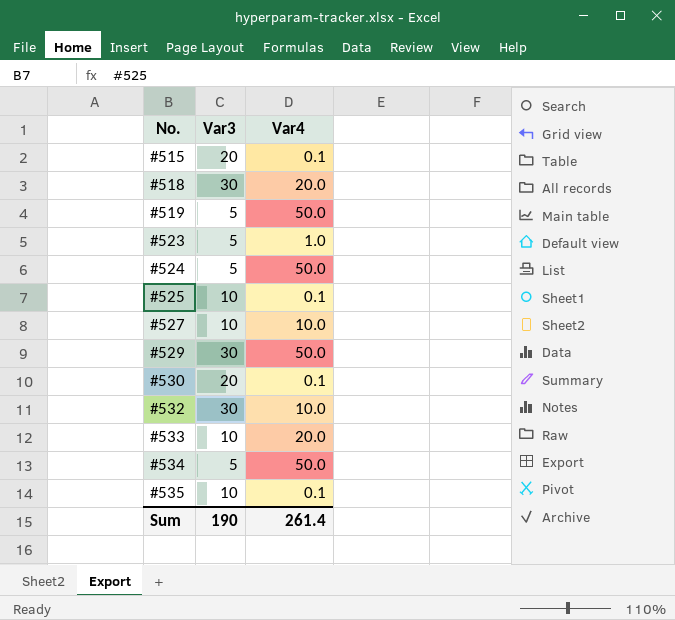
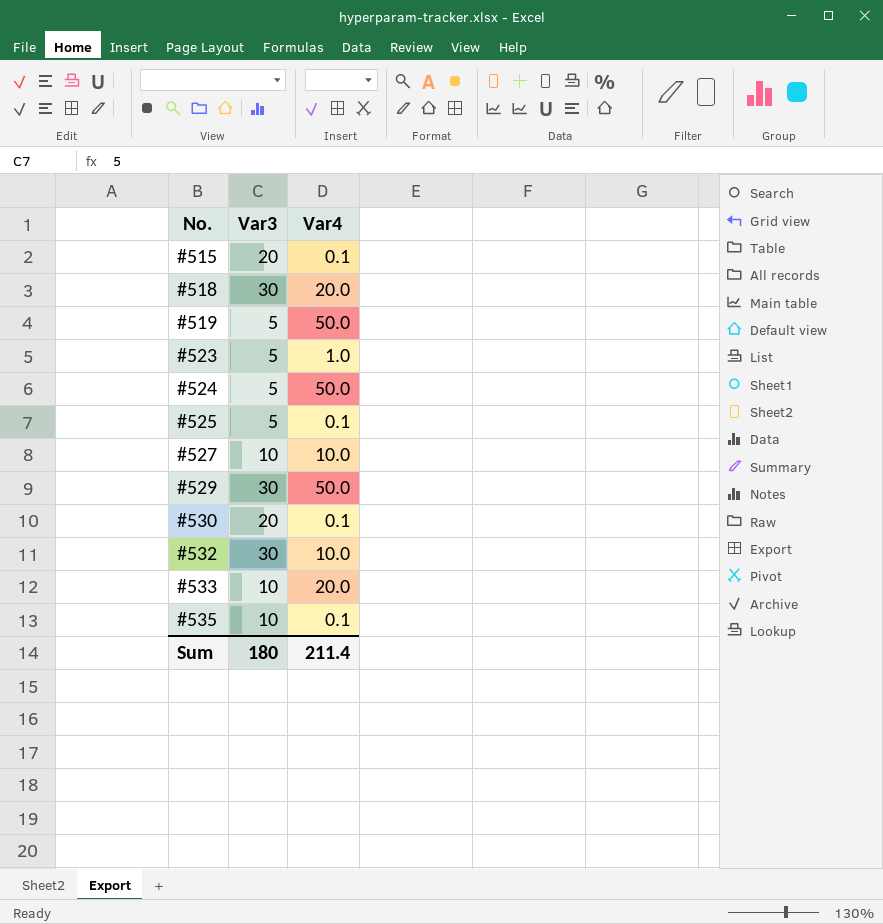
row #534: 5 | 50.0 -> none
#525 | Var3: 10 -> 5
Sum | Var3: 190 -> 180
Sum | Var4: 261.4 -> 211.4

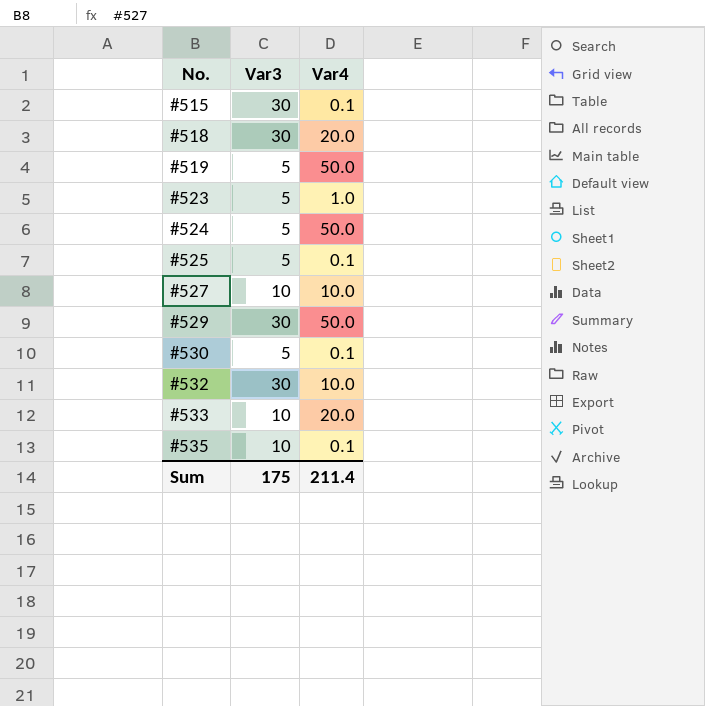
#515 | Var3: 20 -> 30
#530 | Var3: 20 -> 5
Sum | Var3: 180 -> 175

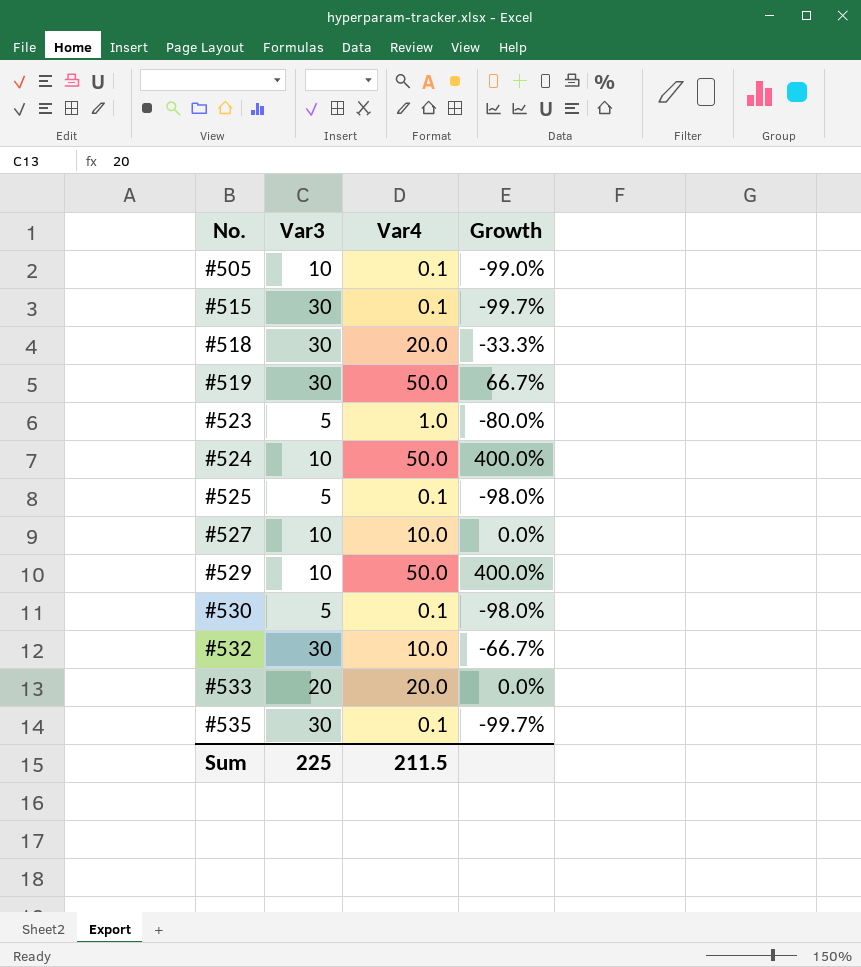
column Growth | formula: none -> ([Var4] - [Var3]) / [Var3]
row #505: none -> 10 | 0.1 | -99.0%
#519 | Var3: 5 -> 30
#524 | Var3: 5 -> 10
#529 | Var3: 30 -> 10
#533 | Var3: 10 -> 20
#535 | Var3: 10 -> 30
Sum | Var3: 175 -> 225
Sum | Var4: 211.4 -> 211.5

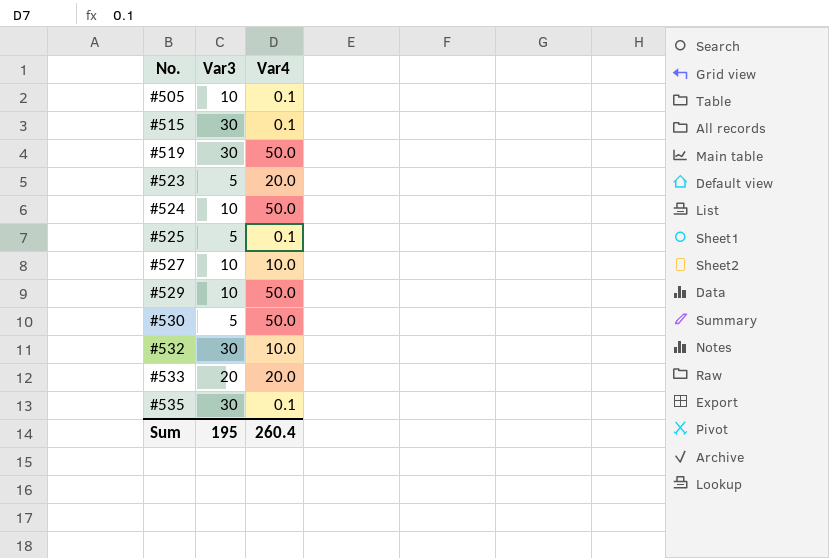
column Growth | formula: ([Var4] - [Var3]) / [Var3] -> none
row #518: 30 | 20.0 | -33.3% -> none
#523 | Var4: 1.0 -> 20.0
#530 | Var4: 0.1 -> 50.0
Sum | Var3: 225 -> 195
Sum | Var4: 211.5 -> 260.4

